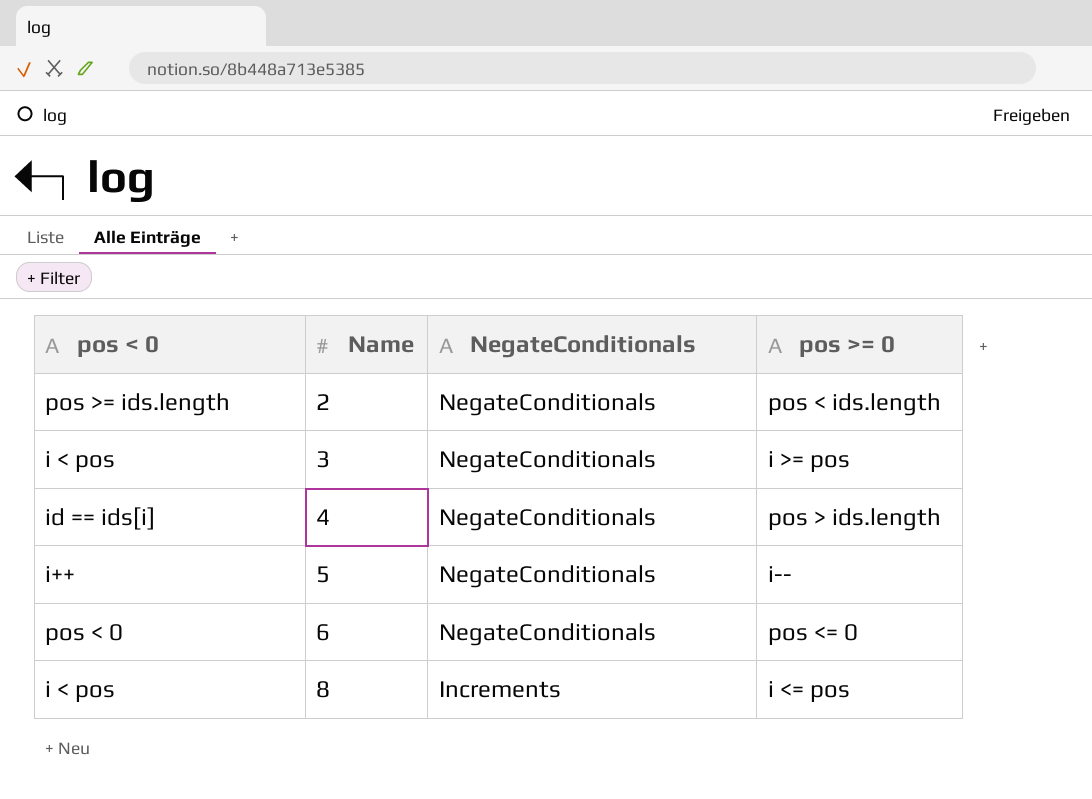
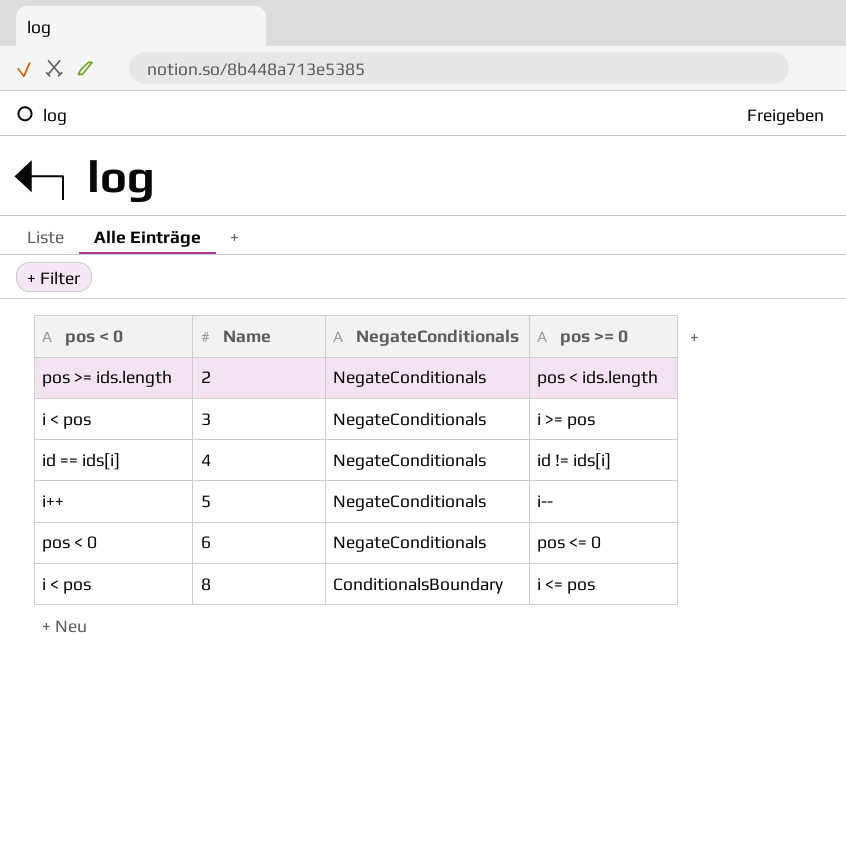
4 | pos >= 0: pos > ids.length -> id != ids[i]
8 | NegateConditionals: Increments -> ConditionalsBoundary

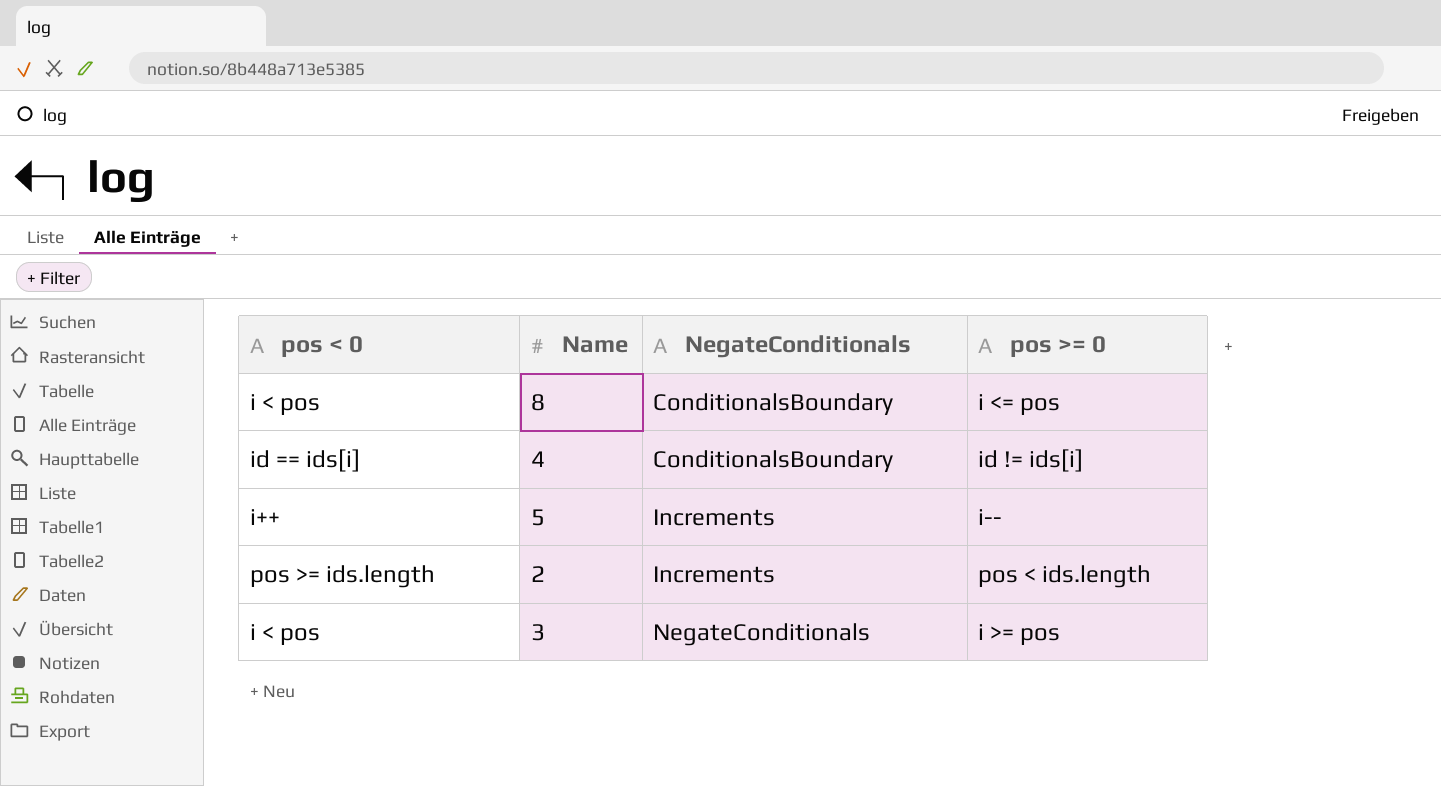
row order: Name ascending -> NegateConditionals ascending
row 6: pos < 0 | NegateConditionals | pos <= 0 -> none
4 | NegateConditionals: NegateConditionals -> ConditionalsBoundary
5 | NegateConditionals: NegateConditionals -> Increments
2 | NegateConditionals: NegateConditionals -> Increments

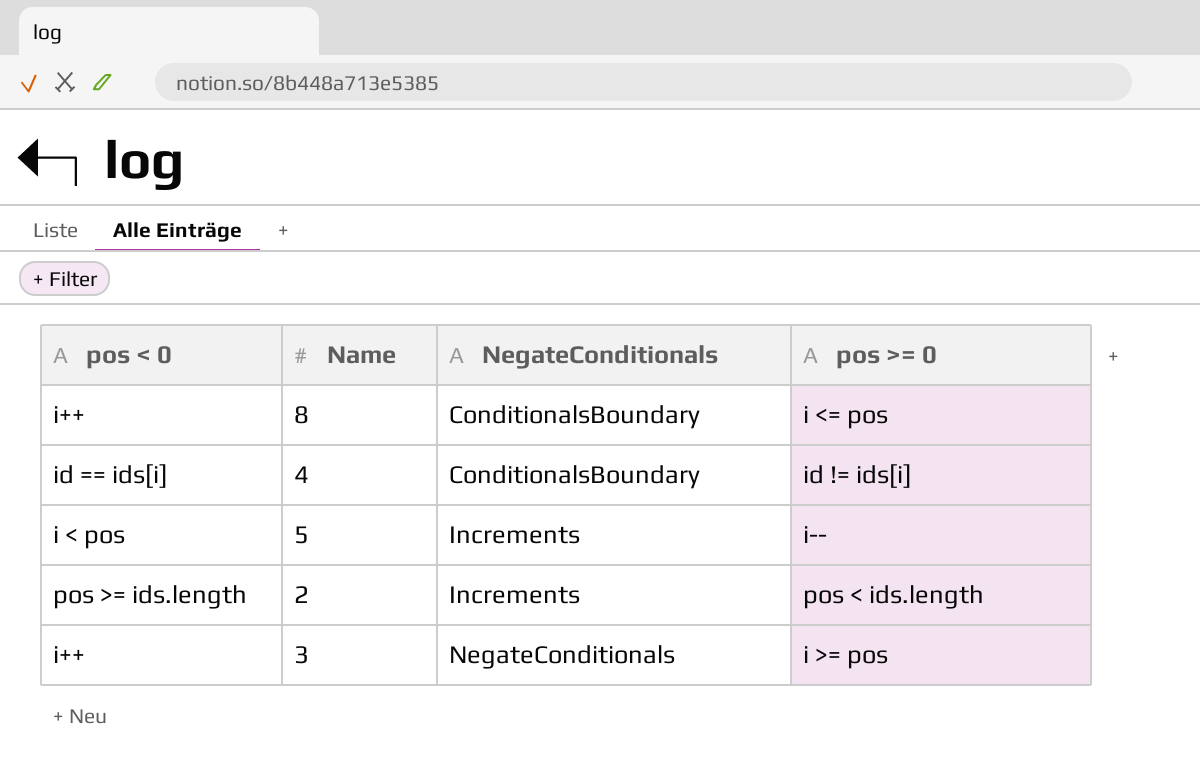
8 | pos < 0: i < pos -> i++
5 | pos < 0: i++ -> i < pos
3 | pos < 0: i < pos -> i++

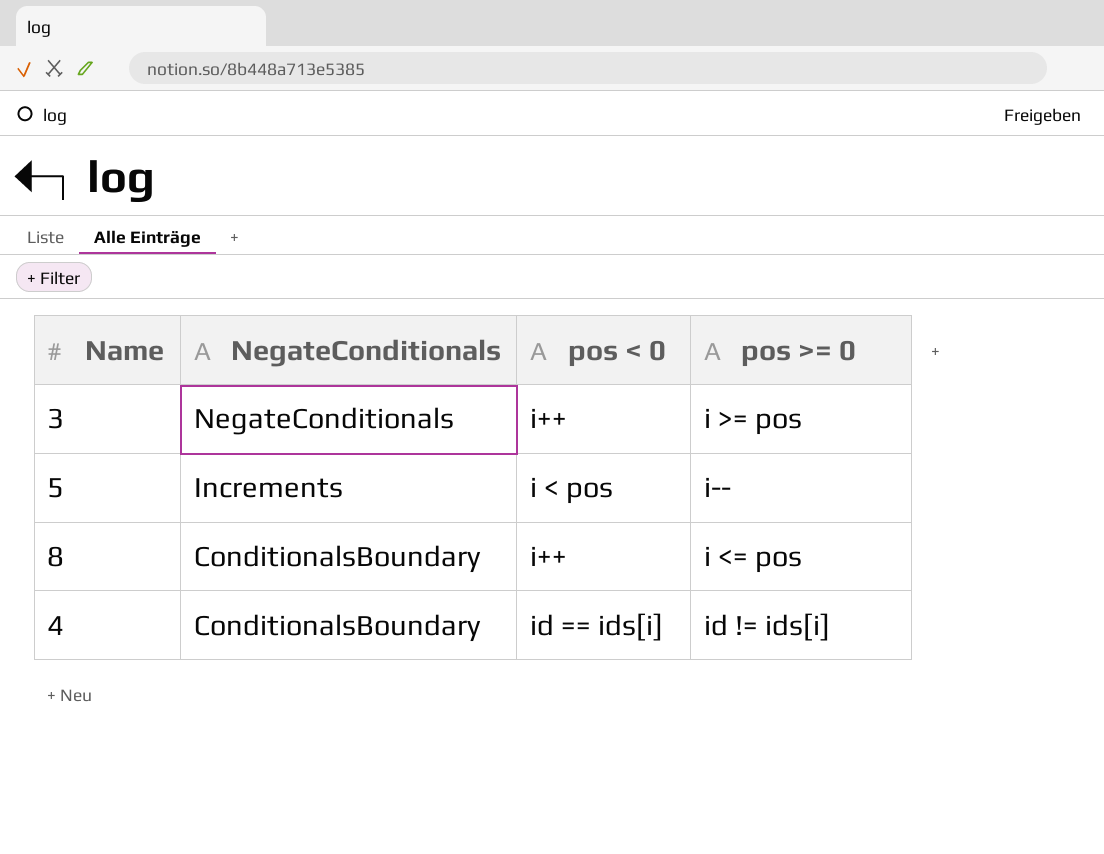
row order: NegateConditionals ascending -> NegateConditionals descending
column pos < 0 | position: 1 -> 3
row 2: pos >= ids.length | Increments | pos < ids.length -> none

